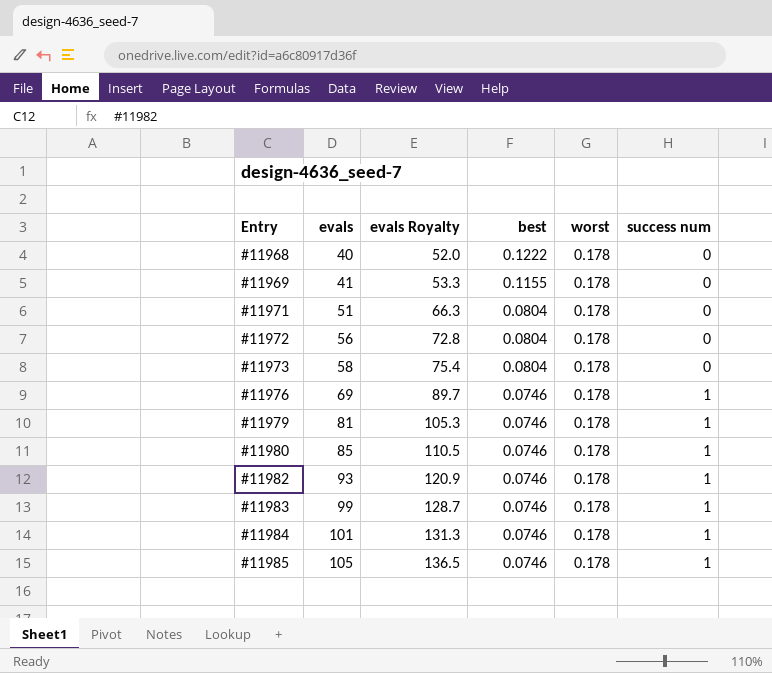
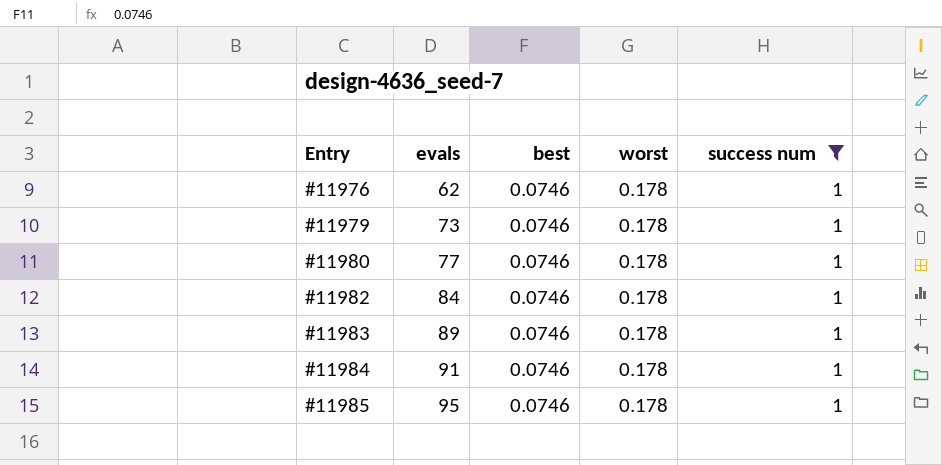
filter: none -> success num = 1
column evals Royalty | formula: [evals] * 1.3 -> none
#11976 | evals: 69 -> 62
#11979 | evals: 81 -> 73
#11980 | evals: 85 -> 77
#11982 | evals: 93 -> 84
#11983 | evals: 99 -> 89
#11984 | evals: 101 -> 91
#11985 | evals: 105 -> 95

